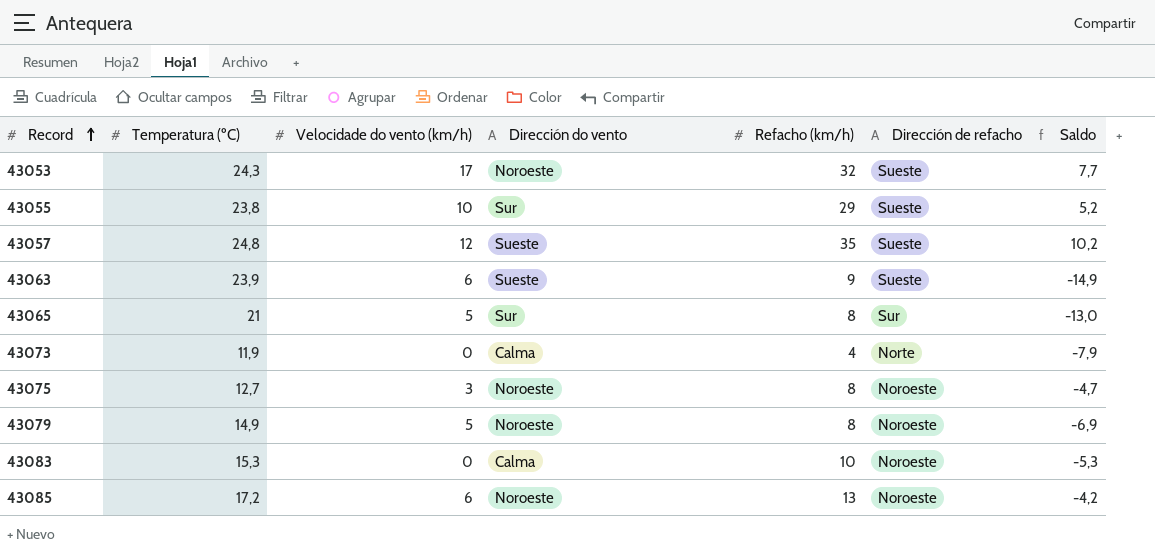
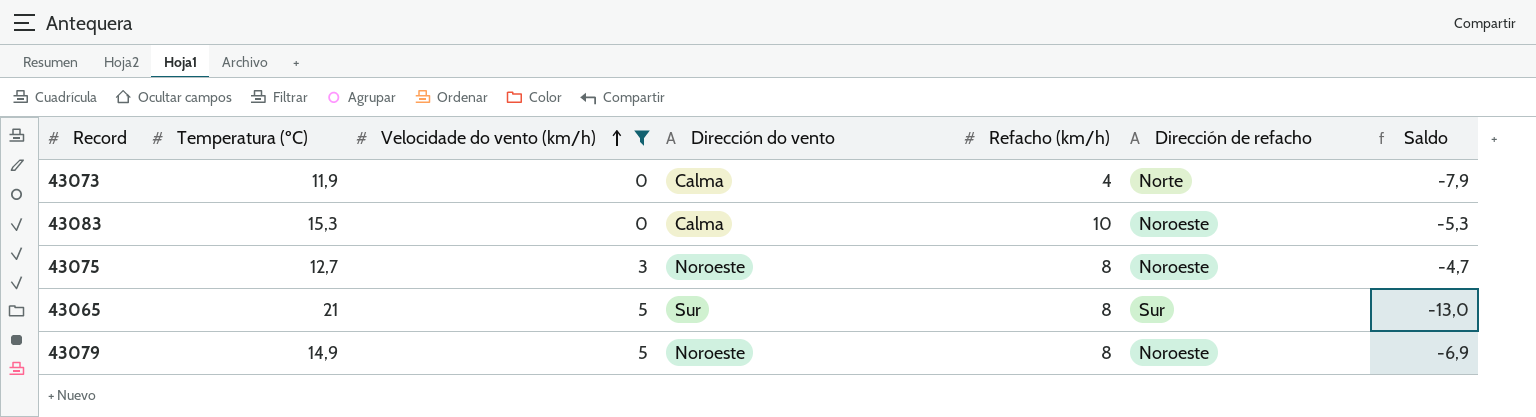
filter: none -> Velocidade do vento (km/h) <= 5
row order: Record ascending -> Velocidade do vento (km/h) ascending

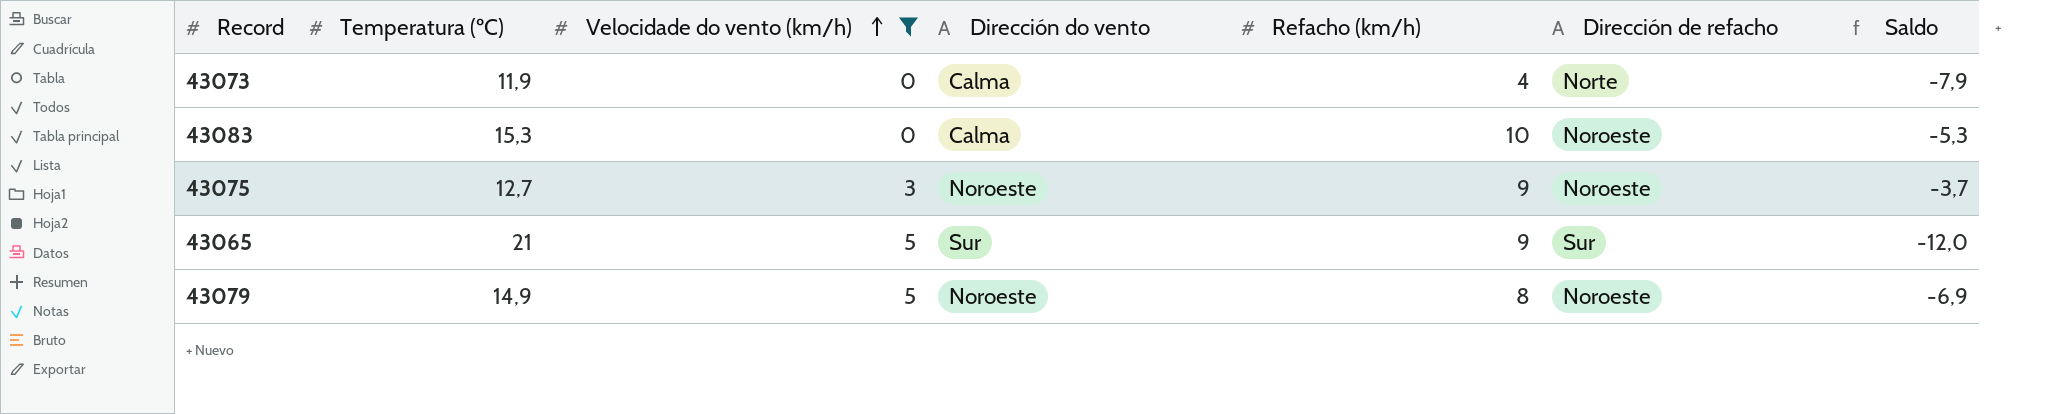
43075 | Refacho (km/h): 8 -> 9
43075 | Saldo: -4,7 -> -3,7
43065 | Refacho (km/h): 8 -> 9
43065 | Saldo: -13,0 -> -12,0

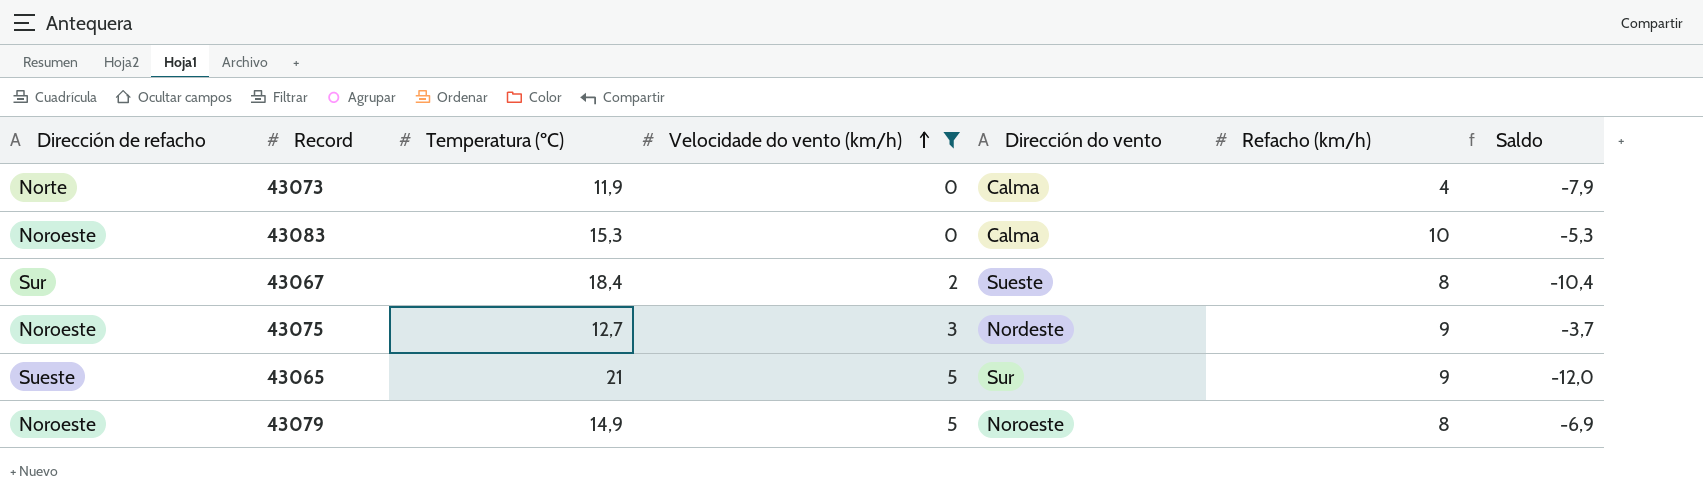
column Dirección de refacho | position: 6 -> 1
row 43067: none -> Sur | 18,4 | 2 | Sueste | 8 | -10,4
43075 | Dirección do vento: Noroeste -> Nordeste
43065 | Dirección de refacho: Sur -> Sueste

